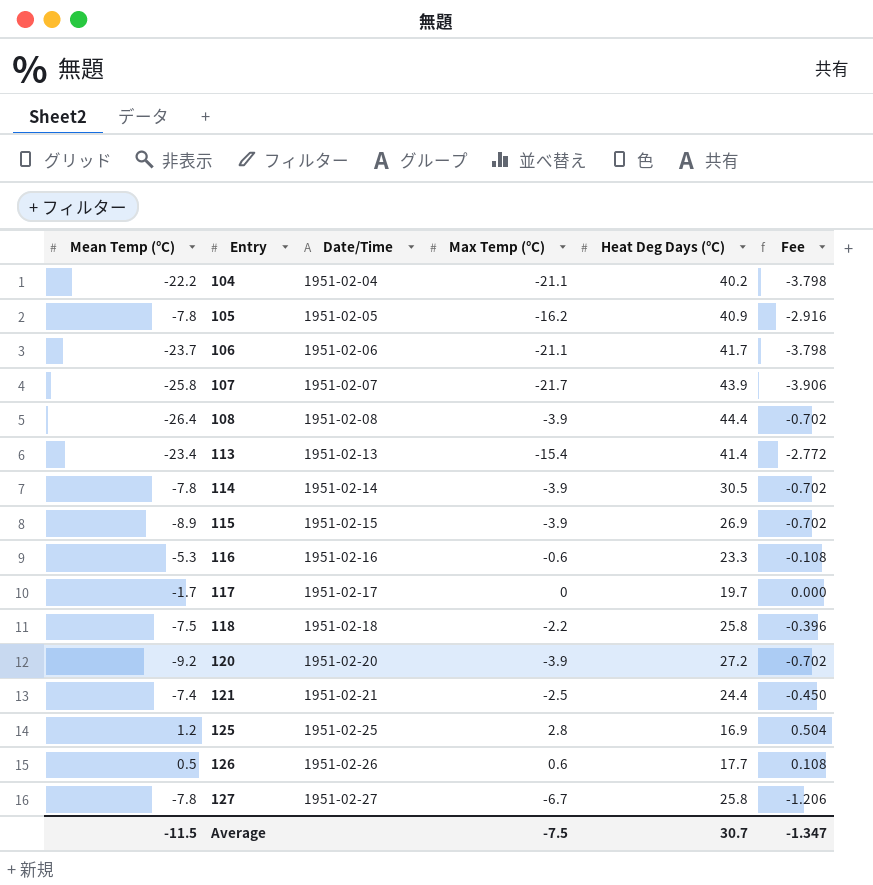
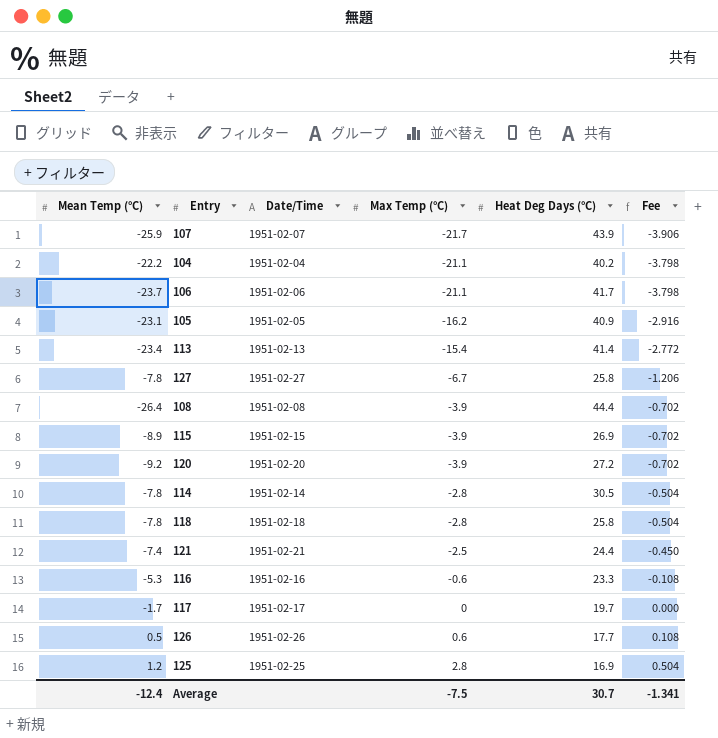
row order: Entry ascending -> Max Temp (°C) ascending
107 | Mean Temp (°C): -25.8 -> -25.9
105 | Mean Temp (°C): -7.8 -> -23.1
114 | Max Temp (°C): -3.9 -> -2.8
114 | Fee: -0.702 -> -0.504
118 | Mean Temp (°C): -7.5 -> -7.8
118 | Max Temp (°C): -2.2 -> -2.8
118 | Fee: -0.396 -> -0.504
Average | Mean Temp (°C): -11.5 -> -12.4
Average | Fee: -1.347 -> -1.341

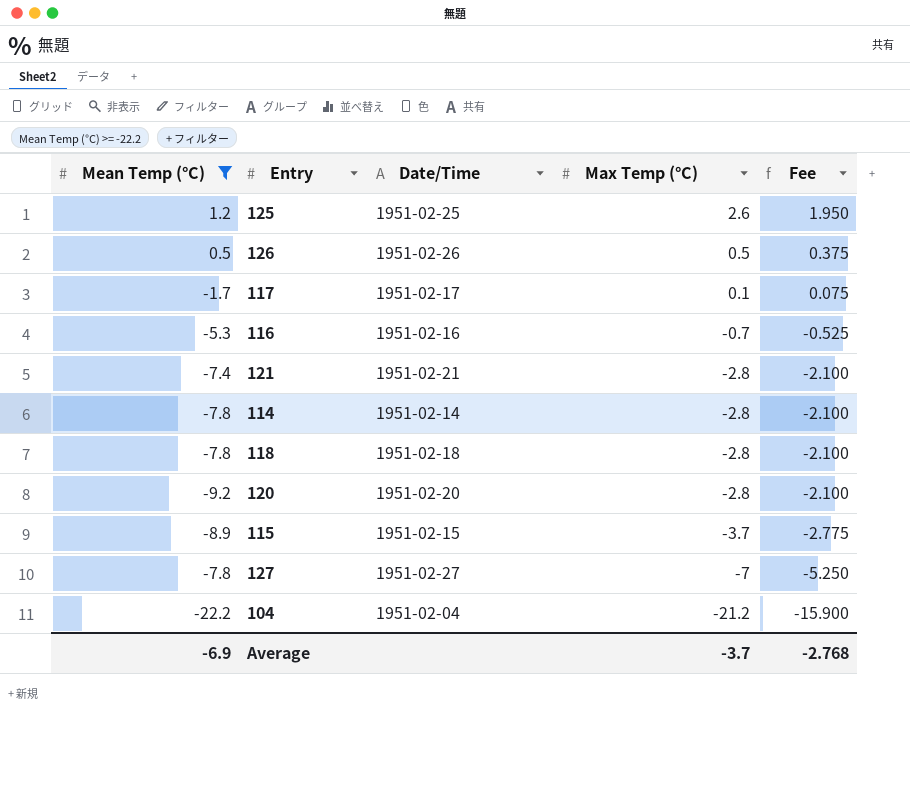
filter: none -> Mean Temp (°C) >= -22.2
row order: Max Temp (°C) ascending -> Max Temp (°C) descending
column Heat Deg Days (°C) | position: 5 -> none
column Fee | formula: [Max Temp (°C)] * 0.18 -> [Max Temp (°C)] * 0.75
125 | Max Temp (°C): 2.8 -> 2.6
126 | Max Temp (°C): 0.6 -> 0.5
117 | Max Temp (°C): 0 -> 0.1
116 | Max Temp (°C): -0.6 -> -0.7
121 | Max Temp (°C): -2.5 -> -2.8
120 | Max Temp (°C): -3.9 -> -2.8
115 | Max Temp (°C): -3.9 -> -3.7
127 | Max Temp (°C): -6.7 -> -7
104 | Max Temp (°C): -21.1 -> -21.2
Average | Mean Temp (°C): -12.4 -> -6.9
Average | Max Temp (°C): -7.5 -> -3.7
Average | Fee: -1.341 -> -2.768

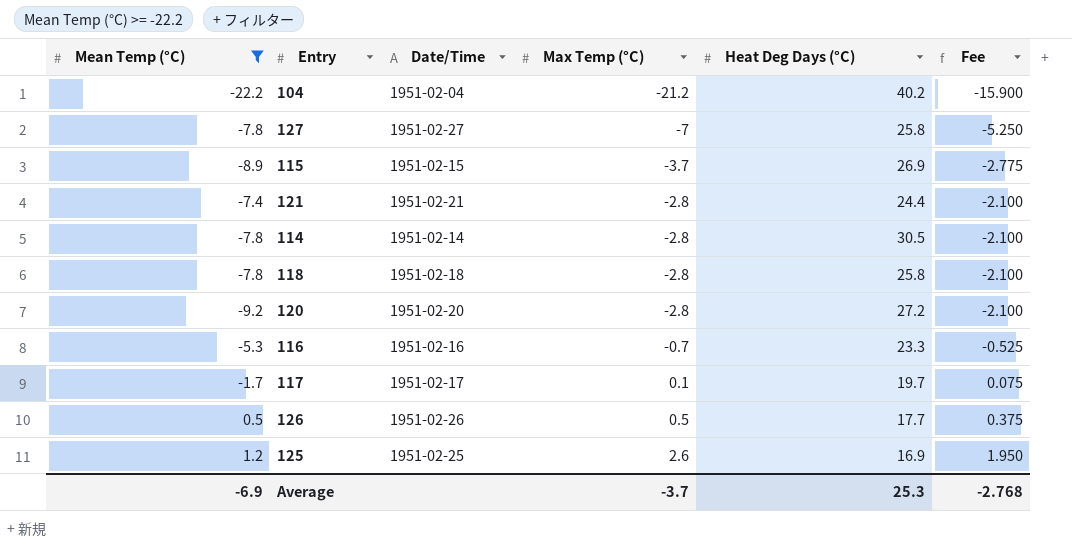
row order: Max Temp (°C) descending -> Max Temp (°C) ascending
column Heat Deg Days (°C) | position: none -> 5

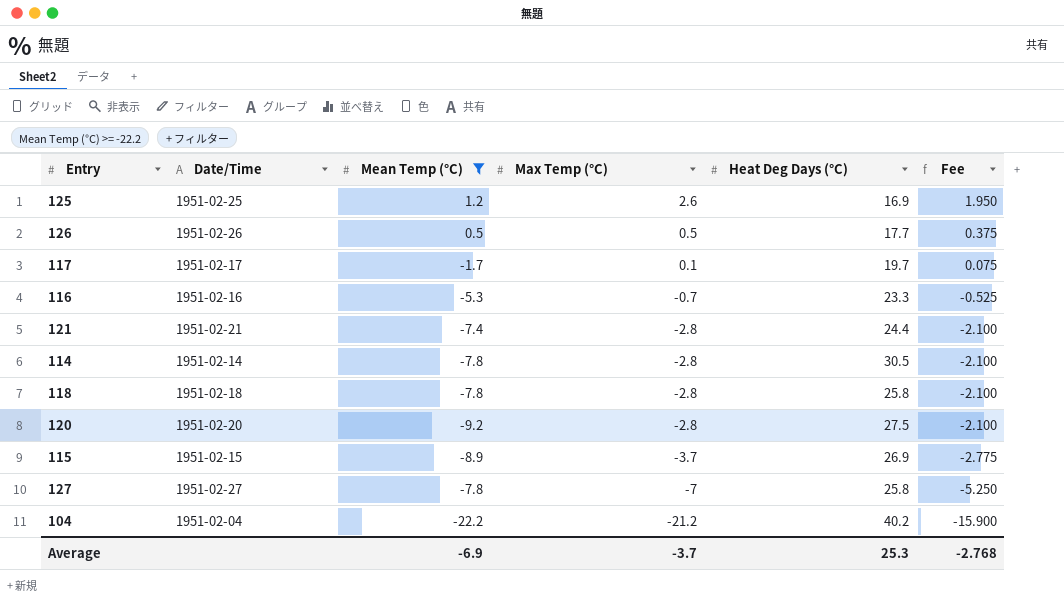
row order: Max Temp (°C) ascending -> Max Temp (°C) descending
column Mean Temp (°C) | position: 1 -> 3
120 | Heat Deg Days (°C): 27.2 -> 27.5

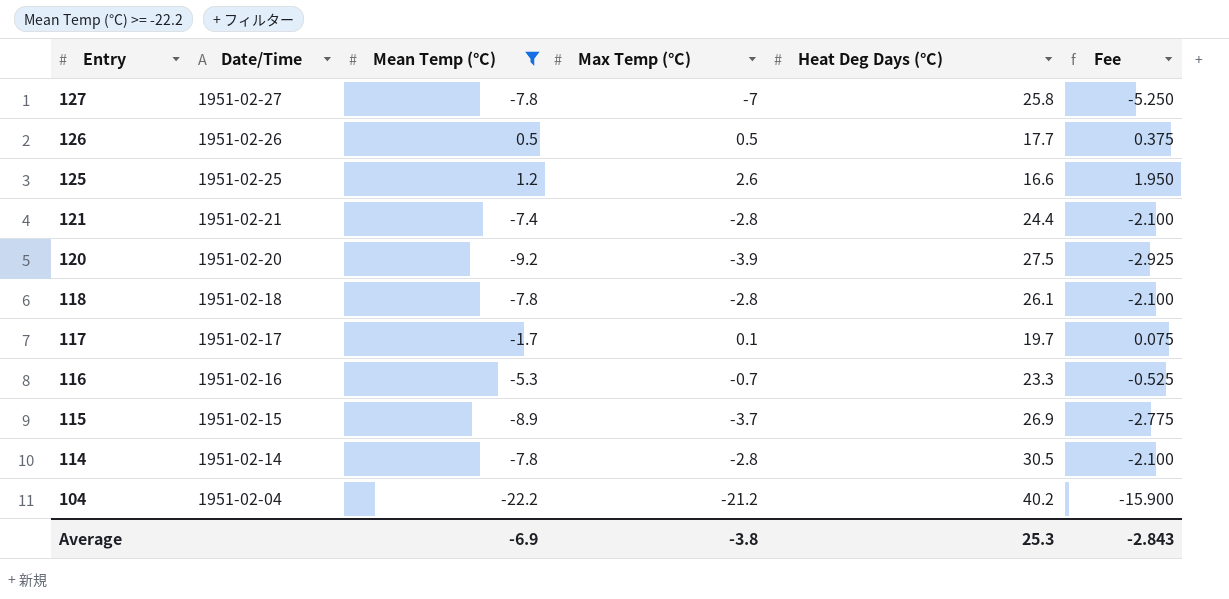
row order: Max Temp (°C) descending -> Entry descending
125 | Heat Deg Days (°C): 16.9 -> 16.6
120 | Max Temp (°C): -2.8 -> -3.9
120 | Fee: -2.100 -> -2.925
118 | Heat Deg Days (°C): 25.8 -> 26.1
Average | Max Temp (°C): -3.7 -> -3.8
Average | Fee: -2.768 -> -2.843

